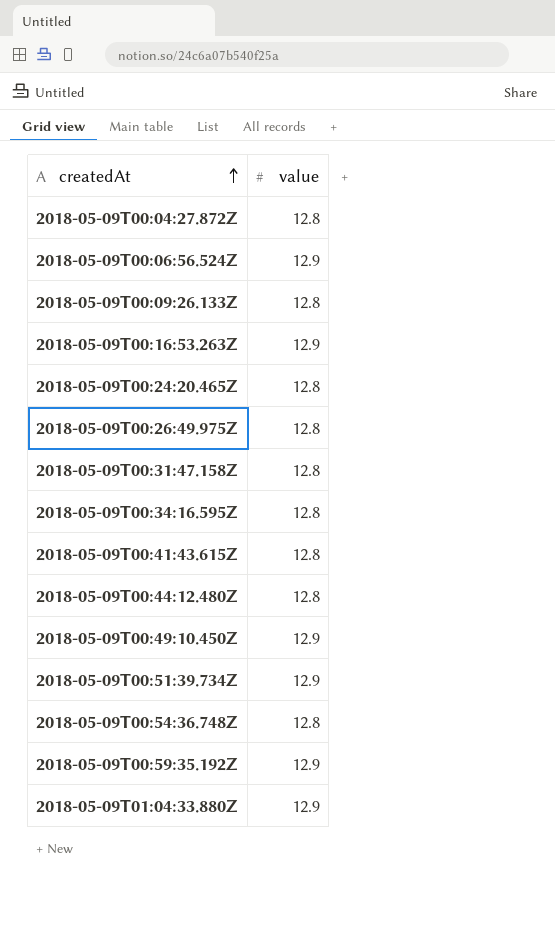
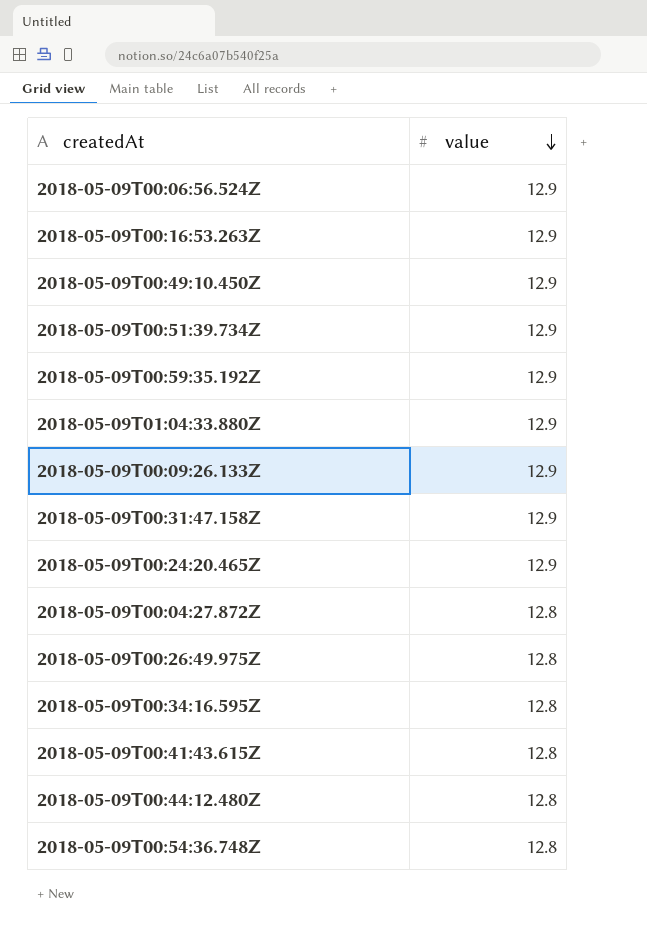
row order: createdAt ascending -> value descending
2018-05-09T00:09:26.133Z | value: 12.8 -> 12.9
2018-05-09T00:31:47.158Z | value: 12.8 -> 12.9
2018-05-09T00:24:20.465Z | value: 12.8 -> 12.9

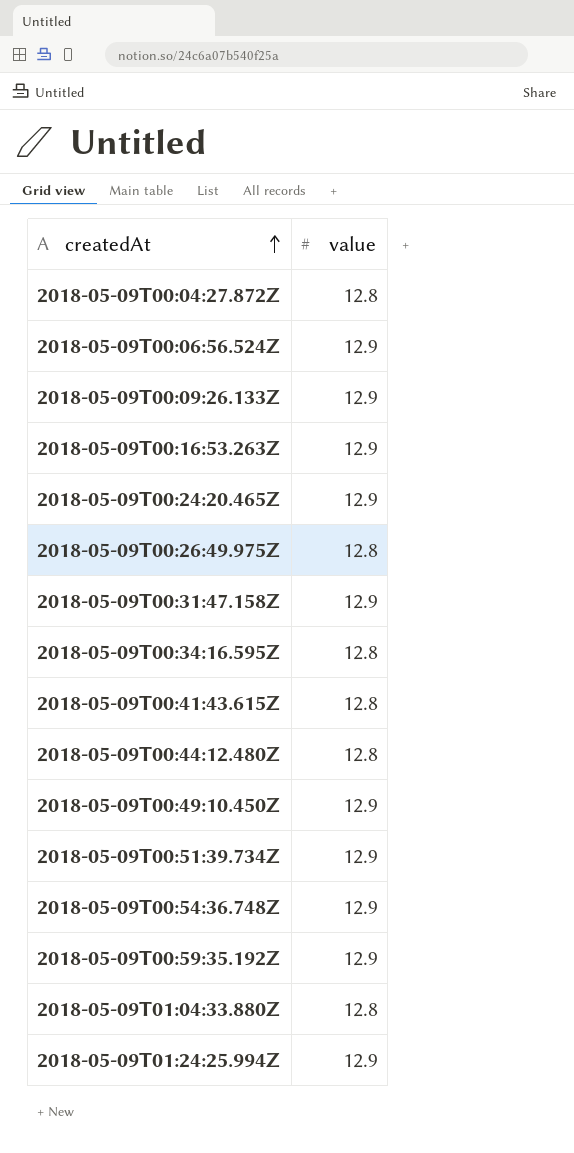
row order: value descending -> createdAt ascending
2018-05-09T00:54:36.748Z | value: 12.8 -> 12.9
2018-05-09T01:04:33.880Z | value: 12.9 -> 12.8
row 2018-05-09T01:24:25.994Z: none -> 12.9

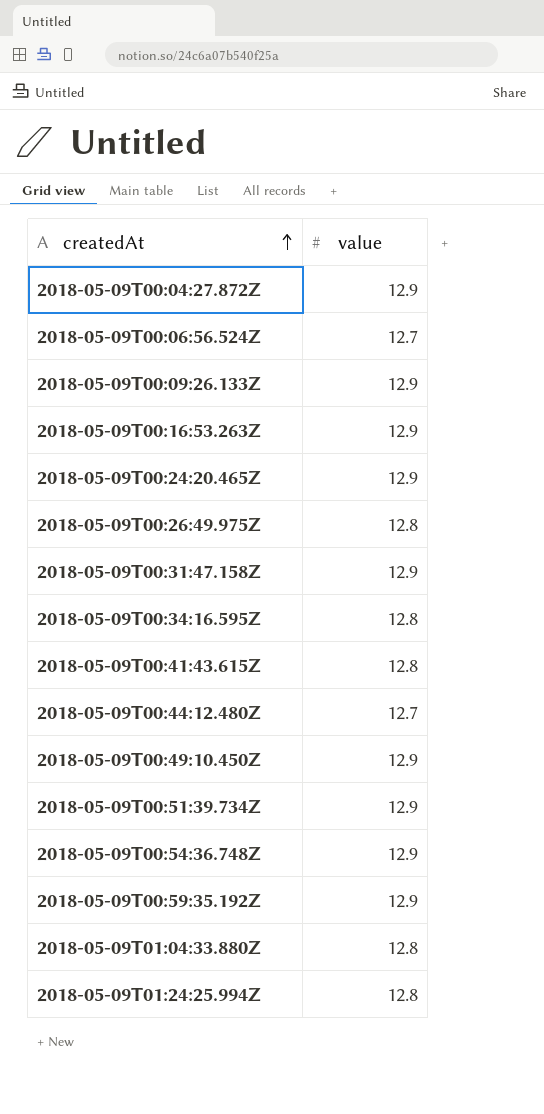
2018-05-09T00:04:27.872Z | value: 12.8 -> 12.9
2018-05-09T00:06:56.524Z | value: 12.9 -> 12.7
2018-05-09T00:44:12.480Z | value: 12.8 -> 12.7
2018-05-09T01:24:25.994Z | value: 12.9 -> 12.8

